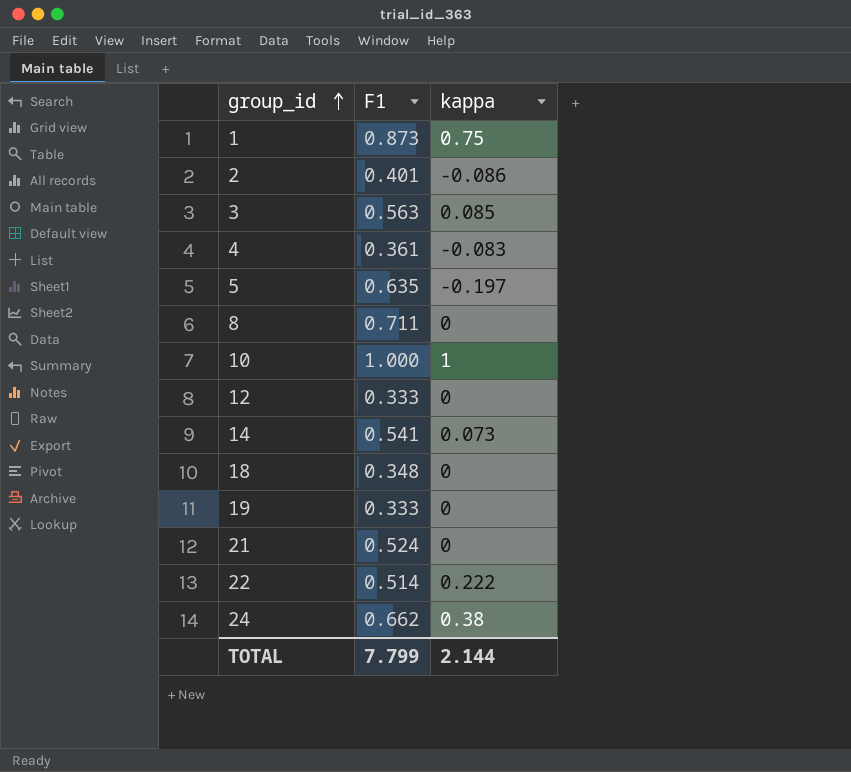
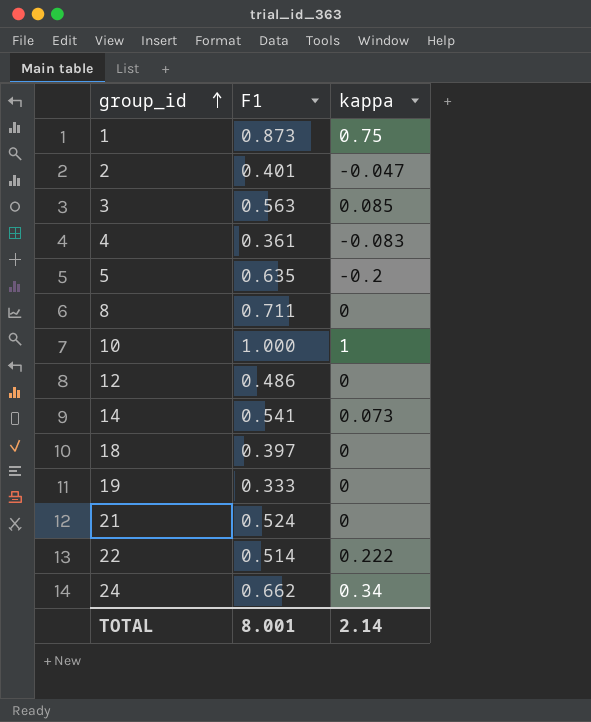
2 | kappa: -0.086 -> -0.047
5 | kappa: -0.197 -> -0.2
12 | F1: 0.333 -> 0.486
18 | F1: 0.348 -> 0.397
24 | kappa: 0.38 -> 0.34
TOTAL | F1: 7.799 -> 8.001
TOTAL | kappa: 2.144 -> 2.14

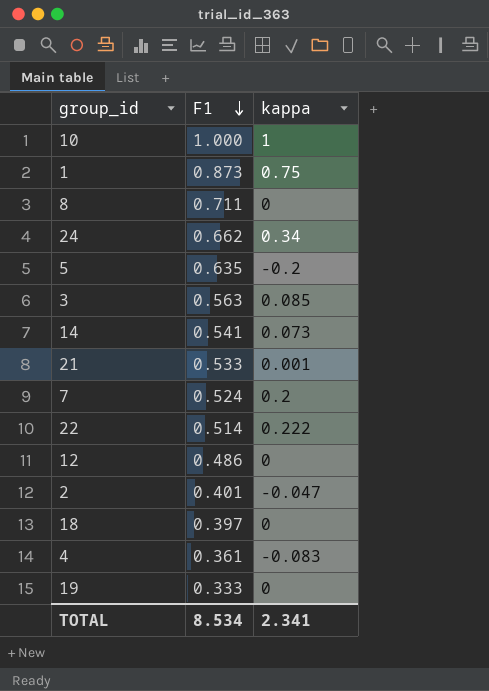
row order: group_id ascending -> F1 descending
21 | F1: 0.524 -> 0.533
21 | kappa: 0 -> 0.001
row 7: none -> 0.524 | 0.2
TOTAL | F1: 8.001 -> 8.534
TOTAL | kappa: 2.14 -> 2.341

